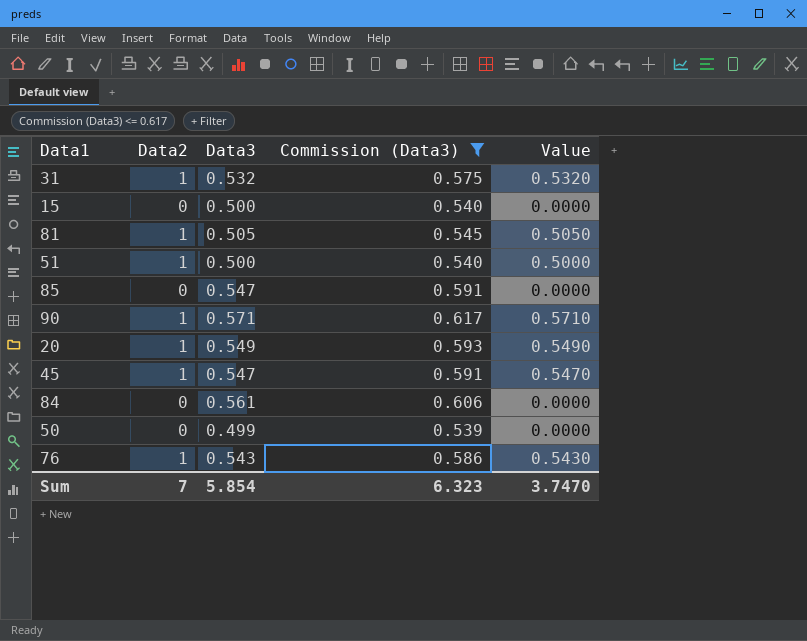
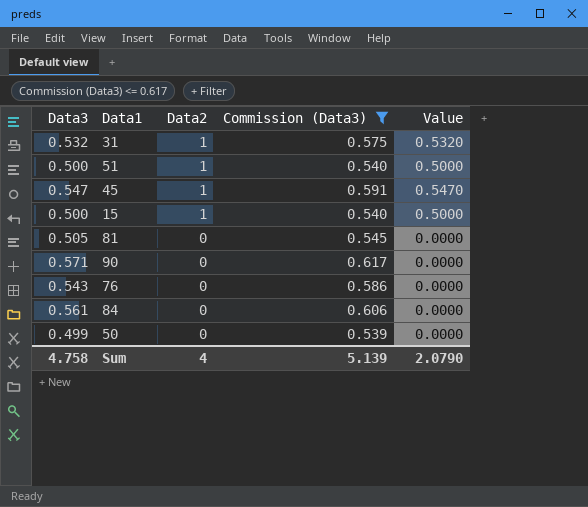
row order: none -> Data2 descending
column Data3 | position: 3 -> 1
row 85: 0 | 0.547 | 0.591 | 0.0000 -> none
row 20: 1 | 0.549 | 0.593 | 0.5490 -> none
15 | Data2: 0 -> 1
15 | Value: 0.0000 -> 0.5000
81 | Data2: 1 -> 0
81 | Value: 0.5050 -> 0.0000
90 | Data2: 1 -> 0
90 | Value: 0.5710 -> 0.0000
76 | Data2: 1 -> 0
76 | Value: 0.5430 -> 0.0000
Sum | Data3: 5.854 -> 4.758
Sum | Data2: 7 -> 4
Sum | Commission (Data3): 6.323 -> 5.139
Sum | Value: 3.7470 -> 2.0790

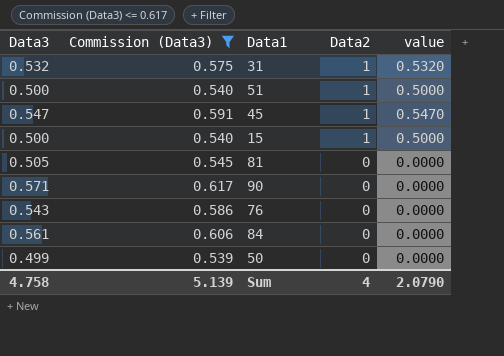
column Commission (Data3) | position: 4 -> 2
column name: Value -> value

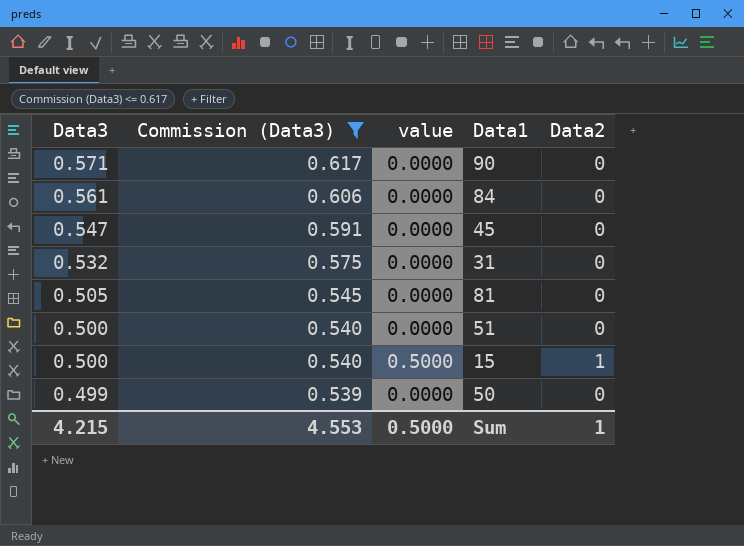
row order: Data2 descending -> Data3 descending
column value | position: 5 -> 3
row 76: 0.543 | 0.586 | 0 | 0.0000 -> none
45 | value: 0.5470 -> 0.0000
45 | Data2: 1 -> 0
31 | value: 0.5320 -> 0.0000
31 | Data2: 1 -> 0
51 | value: 0.5000 -> 0.0000
51 | Data2: 1 -> 0
Sum | Data3: 4.758 -> 4.215
Sum | Commission (Data3): 5.139 -> 4.553
Sum | value: 2.0790 -> 0.5000
Sum | Data2: 4 -> 1

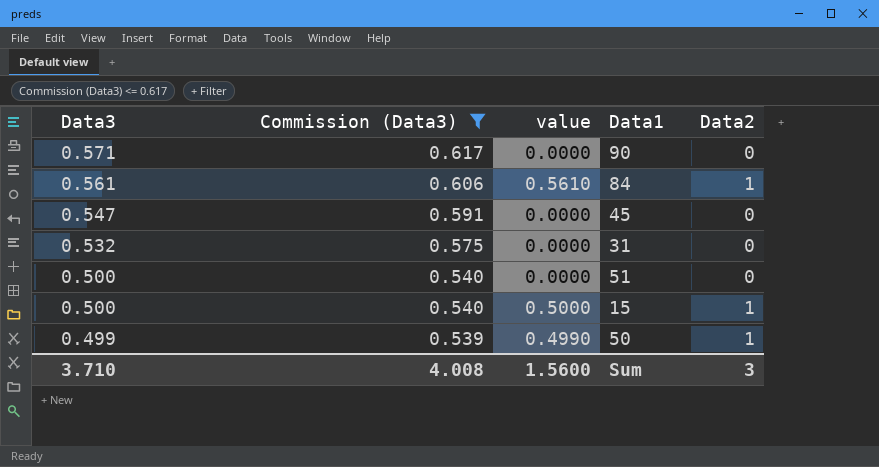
row 81: 0.505 | 0.545 | 0.0000 | 0 -> none
84 | value: 0.0000 -> 0.5610
84 | Data2: 0 -> 1
50 | value: 0.0000 -> 0.4990
50 | Data2: 0 -> 1
Sum | Data3: 4.215 -> 3.710
Sum | Commission (Data3): 4.553 -> 4.008
Sum | value: 0.5000 -> 1.5600
Sum | Data2: 1 -> 3

